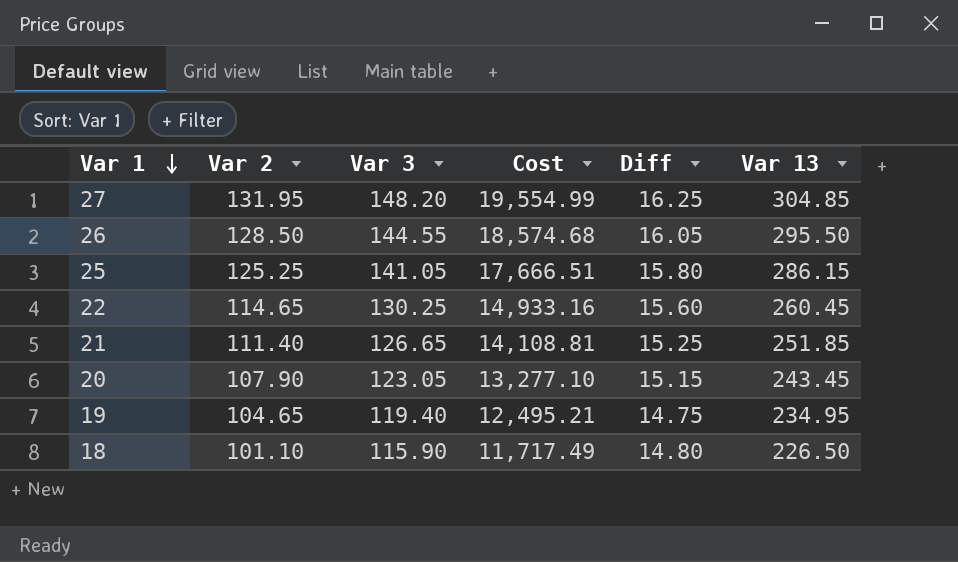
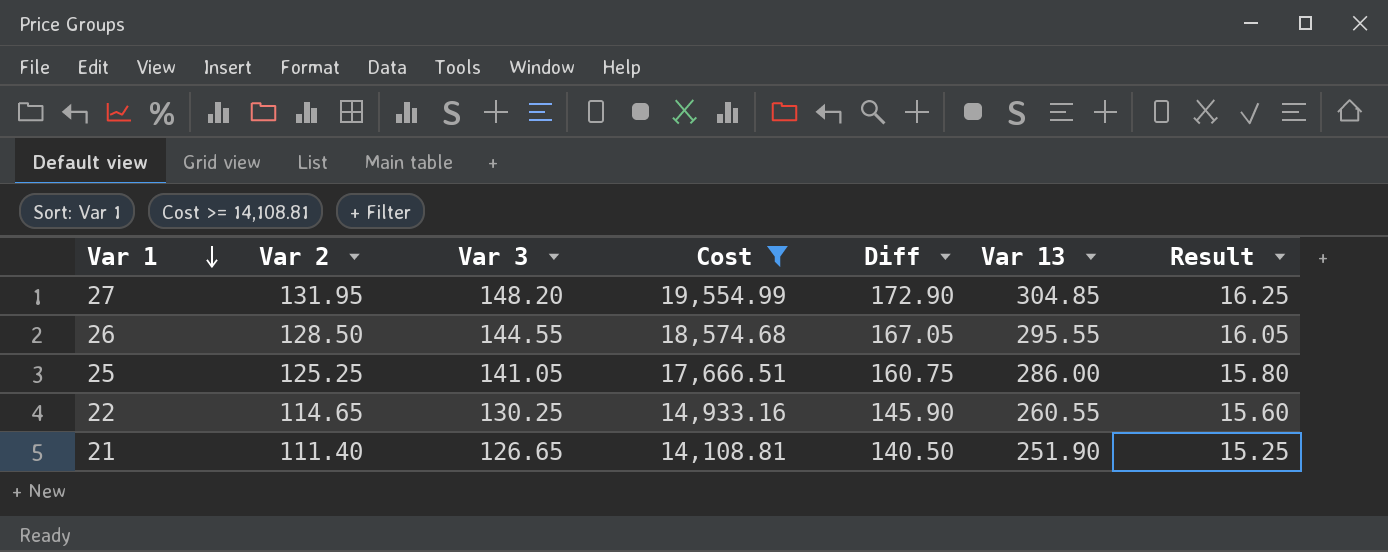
filter: none -> Cost >= 14,108.81
column Diff | formula: [Var 3] - [Var 2] -> [Var 13] - [Var 2]
column Result | formula: none -> [Var 3] - [Var 2]
26 | Var 13: 295.50 -> 295.55
25 | Var 13: 286.15 -> 286.00
22 | Var 13: 260.45 -> 260.55
21 | Var 13: 251.85 -> 251.90

